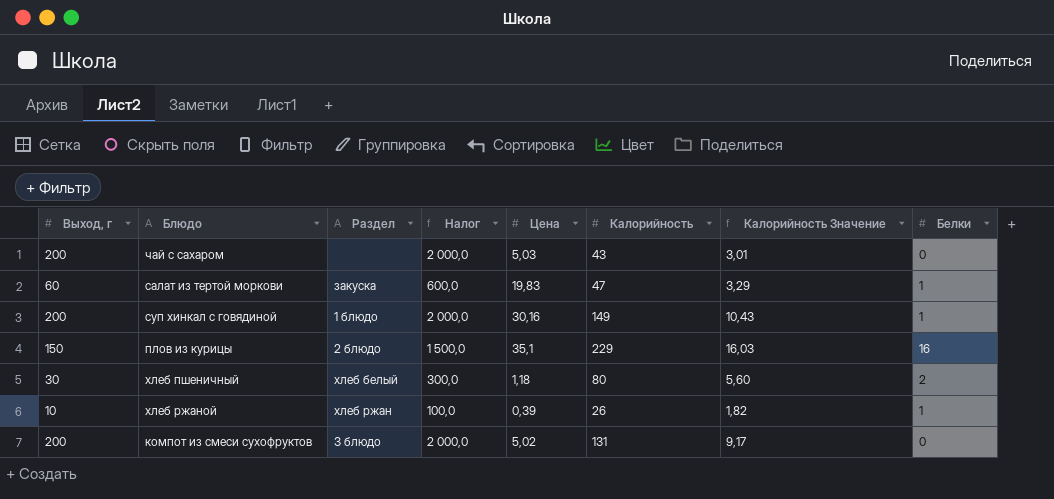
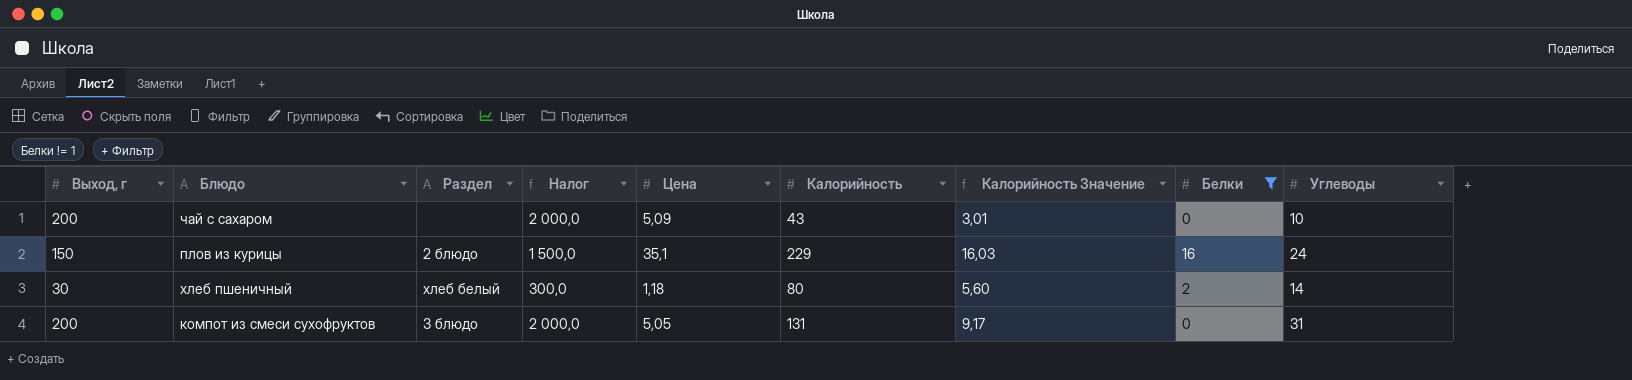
filter: none -> Белки != 1
column Углеводы | position: none -> 9
чай с сахаром | Цена: 5,03 -> 5,09
компот из смеси сухофруктов | Цена: 5,02 -> 5,05

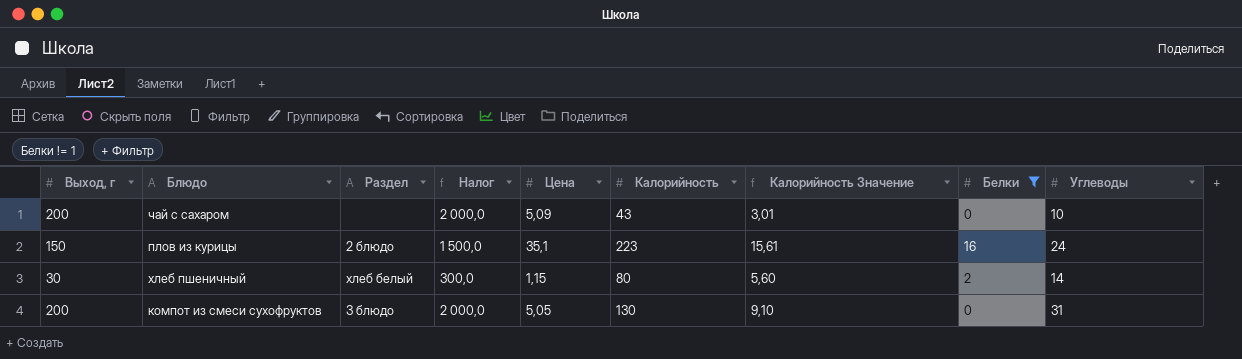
плов из курицы | Калорийность: 229 -> 223
плов из курицы | Калорийность Значение: 16,03 -> 15,61
хлеб пшеничный | Цена: 1,18 -> 1,15
компот из смеси сухофруктов | Калорийность: 131 -> 130
компот из смеси сухофруктов | Калорийность Значение: 9,17 -> 9,10

